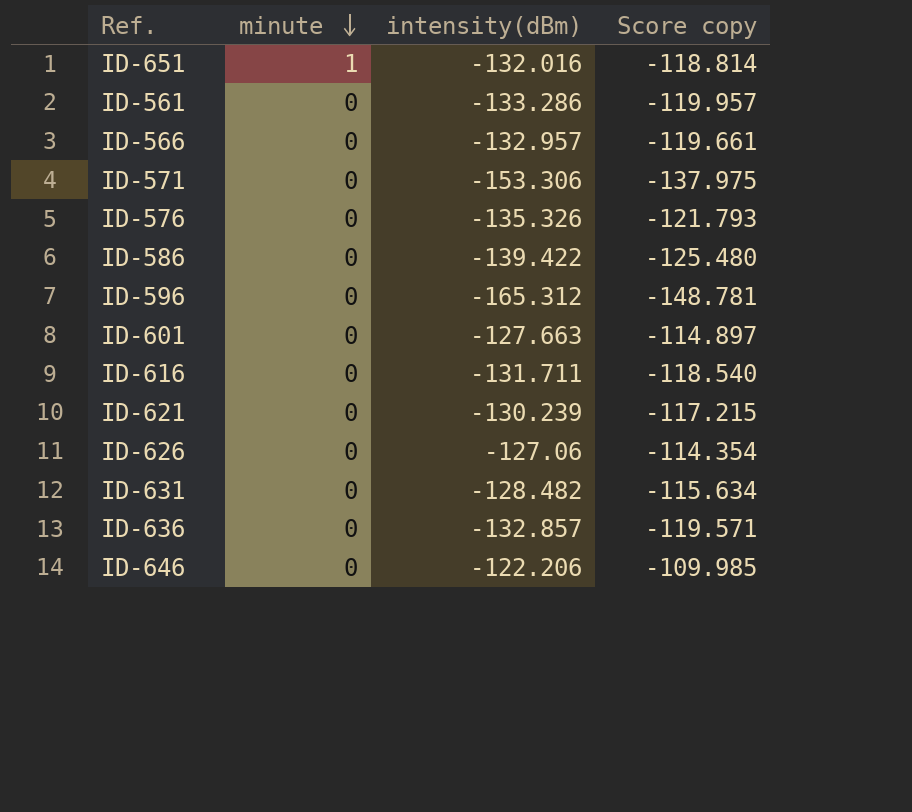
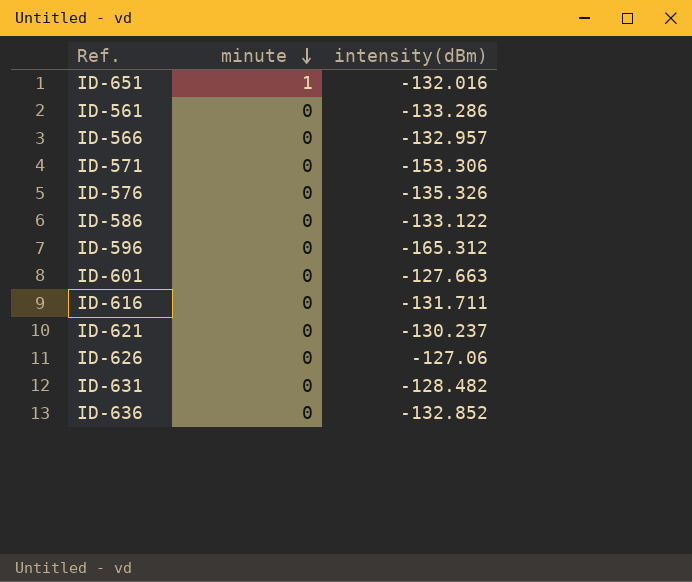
column Score copy | formula: [intensity(dBm)] * 0.9 -> none
row ID-646: 0 | -122.206 | -109.985 -> none
ID-586 | intensity(dBm): -139.422 -> -133.122
ID-621 | intensity(dBm): -130.239 -> -130.237
ID-636 | intensity(dBm): -132.857 -> -132.852

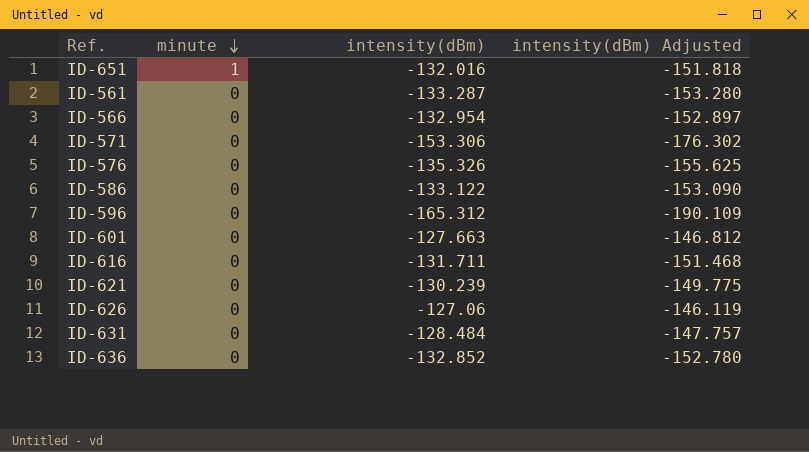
column intensity(dBm) Adjusted | formula: none -> [intensity(dBm)] * 1.15
ID-561 | intensity(dBm): -133.286 -> -133.287
ID-566 | intensity(dBm): -132.957 -> -132.954
ID-621 | intensity(dBm): -130.237 -> -130.239
ID-631 | intensity(dBm): -128.482 -> -128.484

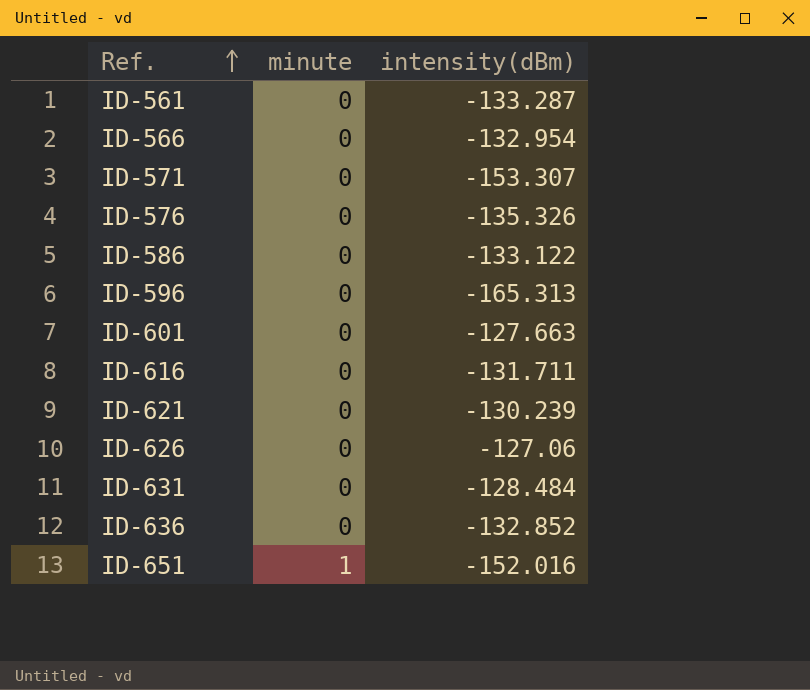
row order: minute descending -> Ref. ascending
column intensity(dBm) Adjusted | formula: [intensity(dBm)] * 1.15 -> none
ID-571 | intensity(dBm): -153.306 -> -153.307
ID-596 | intensity(dBm): -165.312 -> -165.313
ID-651 | intensity(dBm): -132.016 -> -152.016

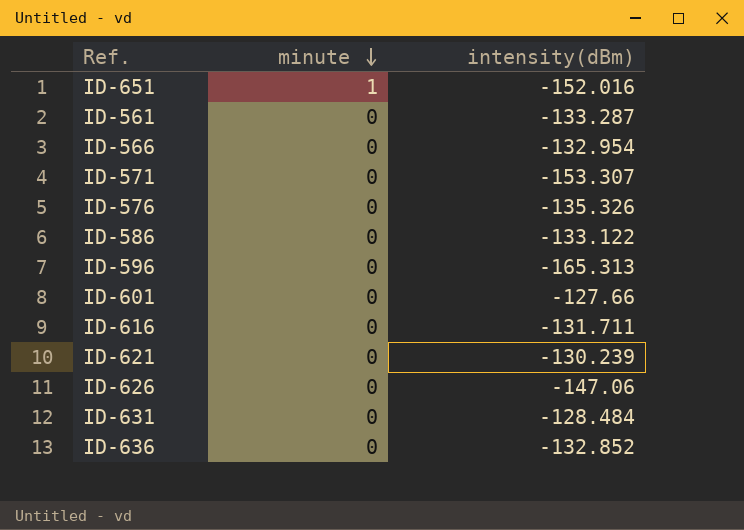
row order: Ref. ascending -> minute descending
ID-601 | intensity(dBm): -127.663 -> -127.66
ID-626 | intensity(dBm): -127.06 -> -147.06

